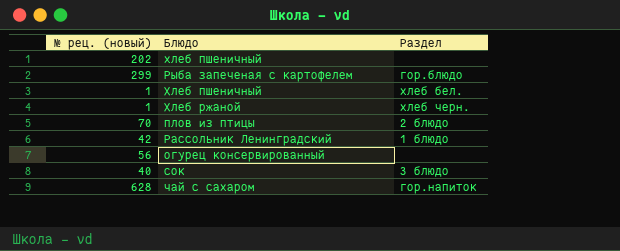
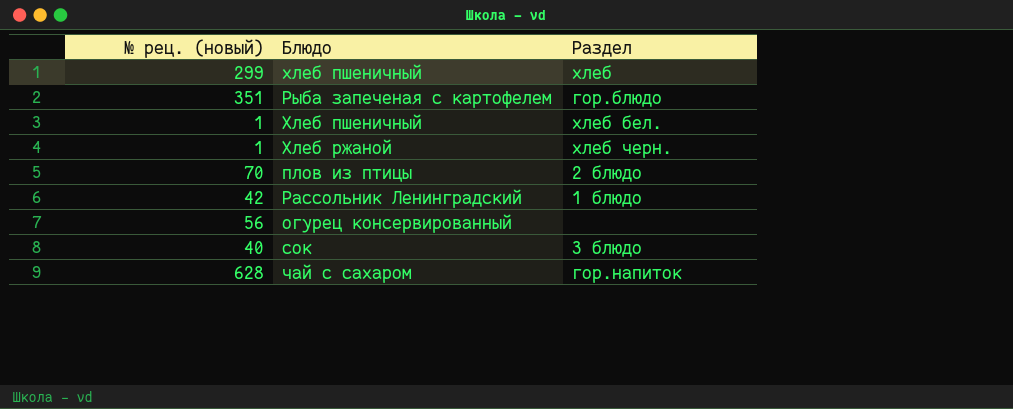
хлеб пшеничный | № рец. (новый): 202 -> 299
хлеб пшеничный | Раздел: none -> хлеб
Рыба запеченая с картофелем | № рец. (новый): 299 -> 351

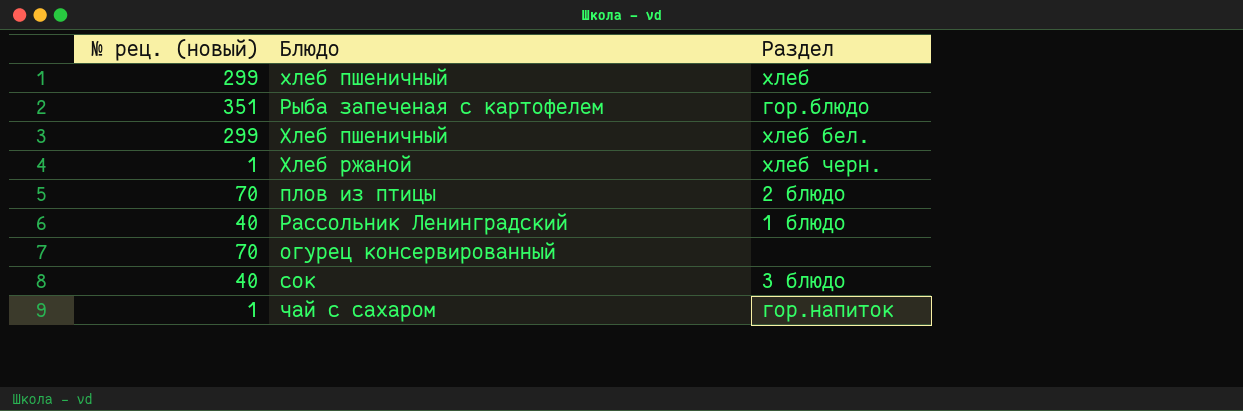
Хлеб пшеничный | № рец. (новый): 1 -> 299
Рассольник Ленинградский | № рец. (новый): 42 -> 40
огурец консервированный | № рец. (новый): 56 -> 70
чай с сахаром | № рец. (новый): 628 -> 1

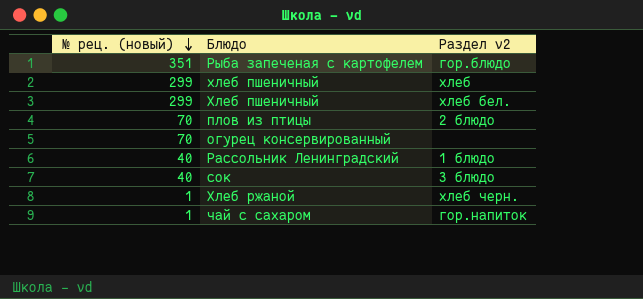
row order: none -> № рец. (новый) descending
column name: Раздел -> Раздел v2

